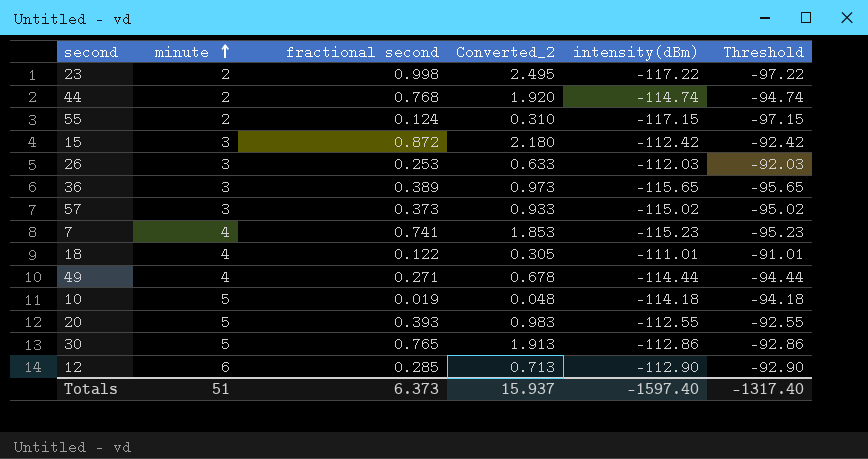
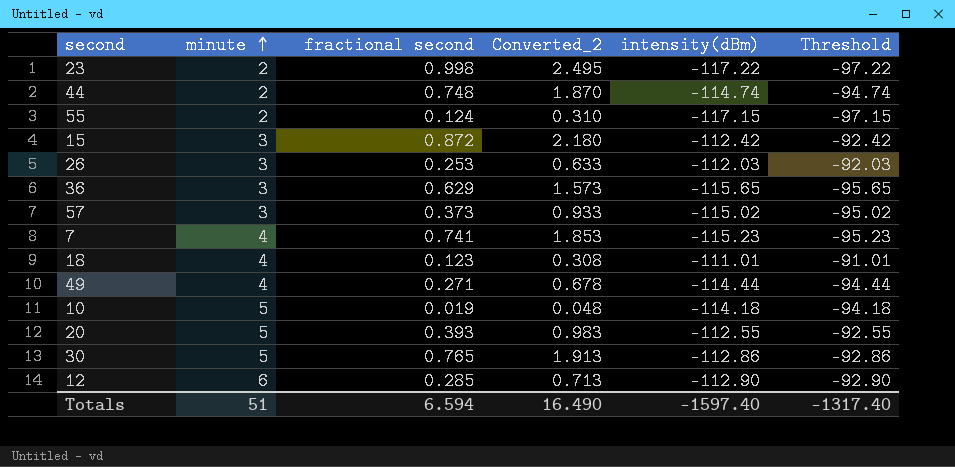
44 | fractional second: 0.768 -> 0.748
44 | Converted_2: 1.920 -> 1.870
36 | fractional second: 0.389 -> 0.629
36 | Converted_2: 0.973 -> 1.573
18 | fractional second: 0.122 -> 0.123
18 | Converted_2: 0.305 -> 0.308
Totals | fractional second: 6.373 -> 6.594
Totals | Converted_2: 15.937 -> 16.490

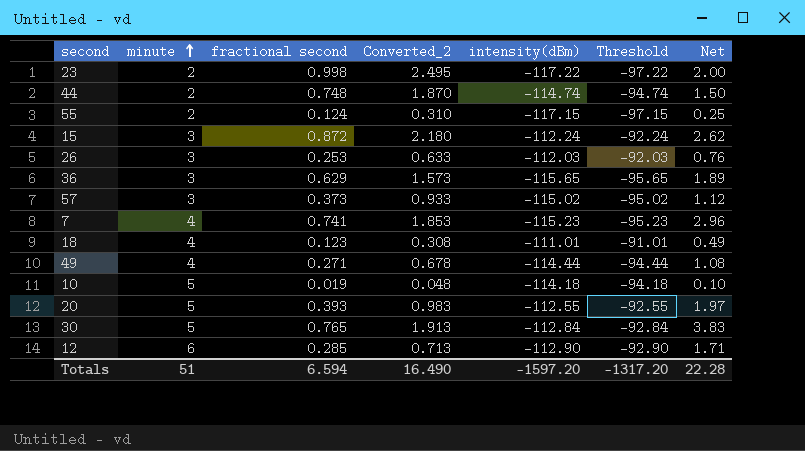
column Net | formula: none -> [minute] * [fractional second]
15 | intensity(dBm): -112.42 -> -112.24
15 | Threshold: -92.42 -> -92.24
30 | intensity(dBm): -112.86 -> -112.84
30 | Threshold: -92.86 -> -92.84
Totals | intensity(dBm): -1597.40 -> -1597.20
Totals | Threshold: -1317.40 -> -1317.20

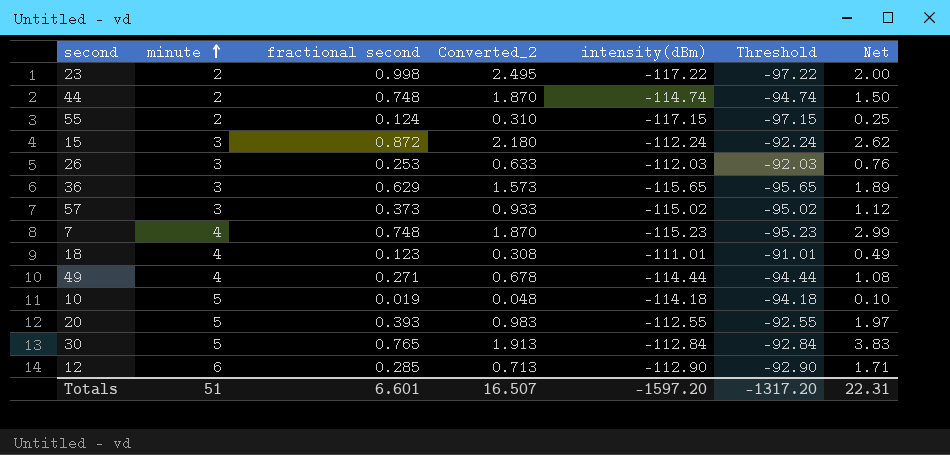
7 | fractional second: 0.741 -> 0.748
7 | Converted_2: 1.853 -> 1.870
7 | Net: 2.96 -> 2.99
Totals | fractional second: 6.594 -> 6.601
Totals | Converted_2: 16.490 -> 16.507
Totals | Net: 22.28 -> 22.31

